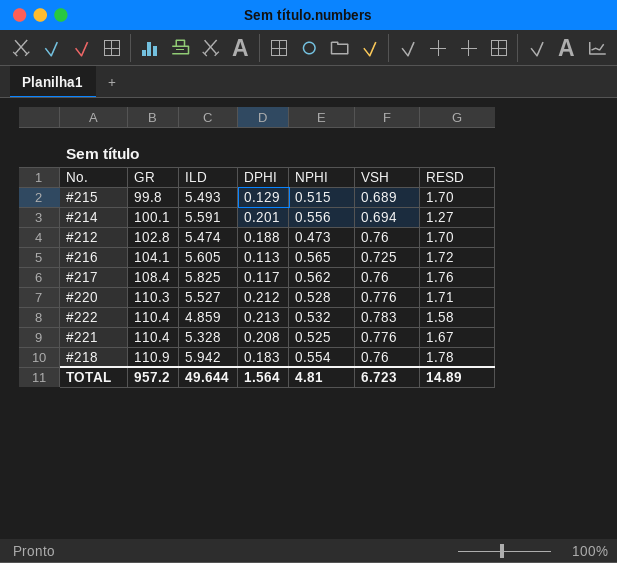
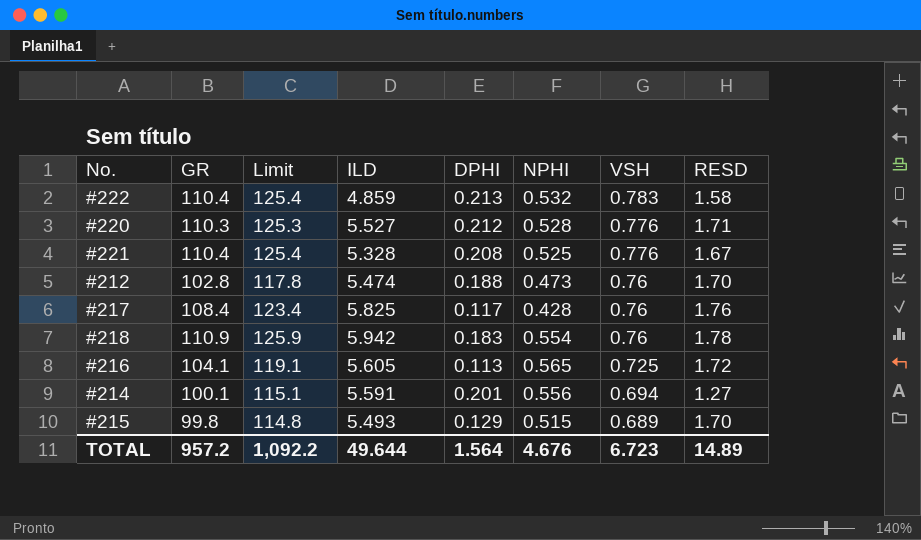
row order: GR ascending -> VSH descending
column Limit | formula: none -> [GR] + 15
#217 | NPHI: 0.562 -> 0.428
TOTAL | NPHI: 4.81 -> 4.676

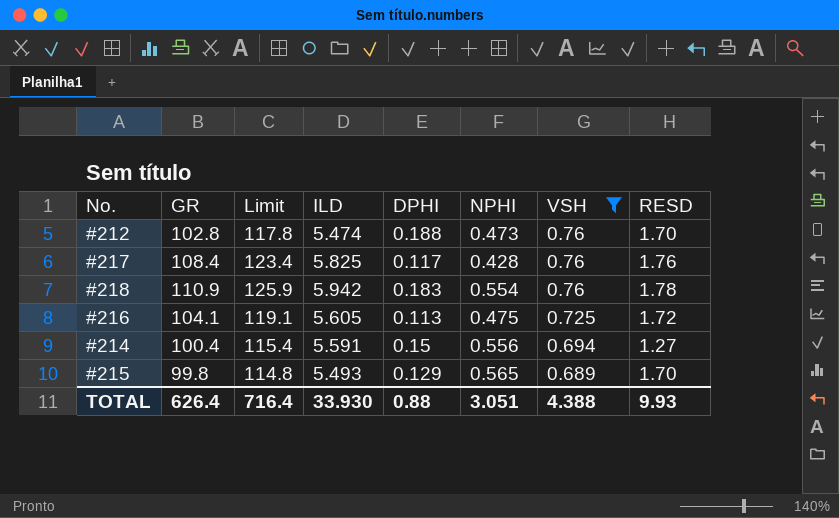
filter: none -> VSH <= 0.76
#216 | NPHI: 0.565 -> 0.475
#214 | GR: 100.1 -> 100.4
#214 | Limit: 115.1 -> 115.4
#214 | DPHI: 0.201 -> 0.15
#215 | NPHI: 0.515 -> 0.565
TOTAL | GR: 957.2 -> 626.4
TOTAL | Limit: 1,092.2 -> 716.4
TOTAL | ILD: 49.644 -> 33.930
TOTAL | DPHI: 1.564 -> 0.88
TOTAL | NPHI: 4.676 -> 3.051
TOTAL | VSH: 6.723 -> 4.388
TOTAL | RESD: 14.89 -> 9.93

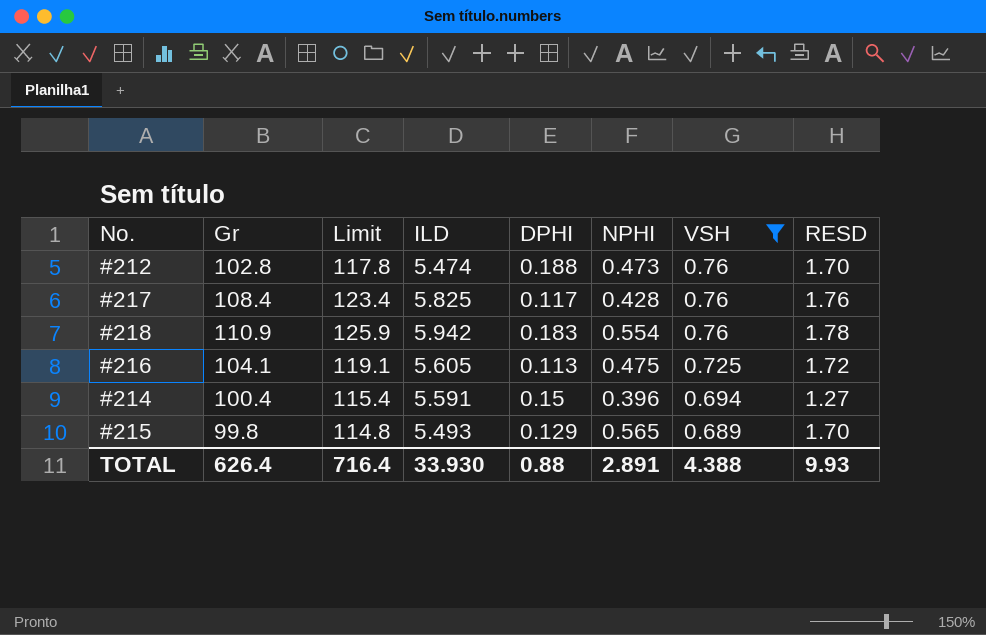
column name: GR -> Gr
#214 | NPHI: 0.556 -> 0.396
TOTAL | NPHI: 3.051 -> 2.891

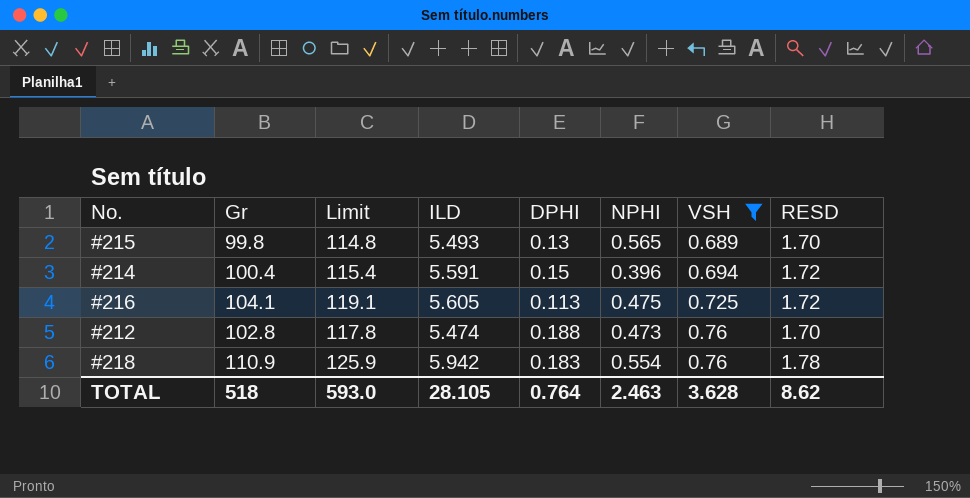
row order: VSH descending -> VSH ascending
row #217: 108.4 | 123.4 | 5.825 | 0.117 | 0.428 | 0.76 | 1.76 -> none
#215 | DPHI: 0.129 -> 0.13
#214 | RESD: 1.27 -> 1.72
TOTAL | Gr: 626.4 -> 518
TOTAL | Limit: 716.4 -> 593.0
TOTAL | ILD: 33.930 -> 28.105
TOTAL | DPHI: 0.88 -> 0.764
TOTAL | NPHI: 2.891 -> 2.463
TOTAL | VSH: 4.388 -> 3.628
TOTAL | RESD: 9.93 -> 8.62

